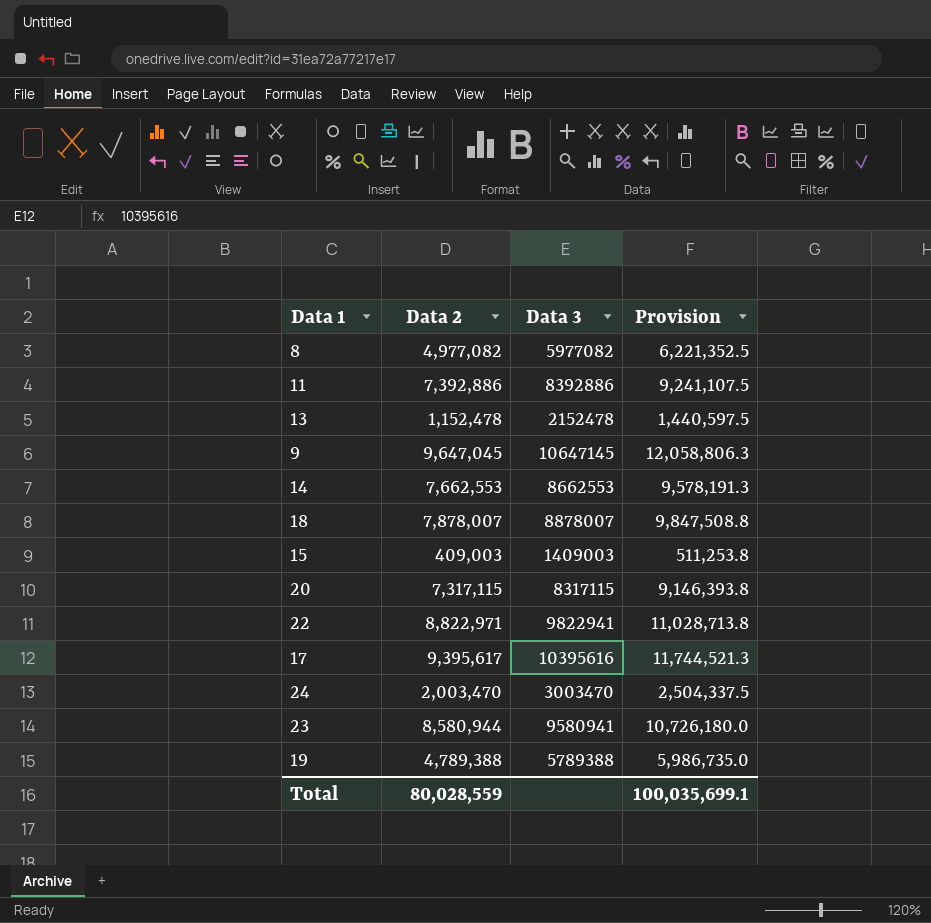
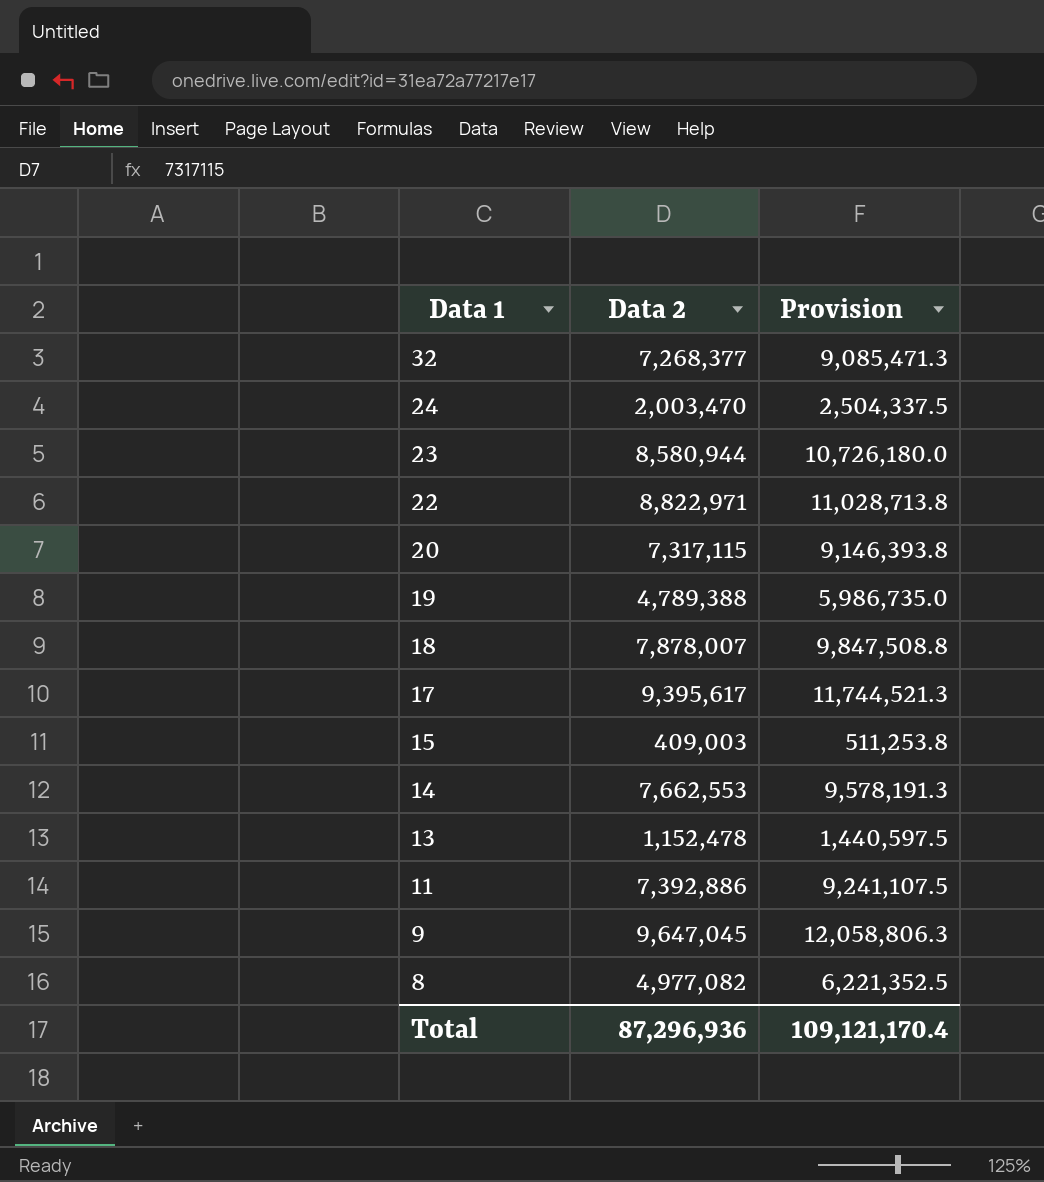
row order: none -> Data 1 descending
column Data 3 | position: 3 -> none
row 32: none -> 7,268,377 | 9,085,471.3
Total | Data 2: 80,028,559 -> 87,296,936
Total | Provision: 100,035,699.1 -> 109,121,170.4

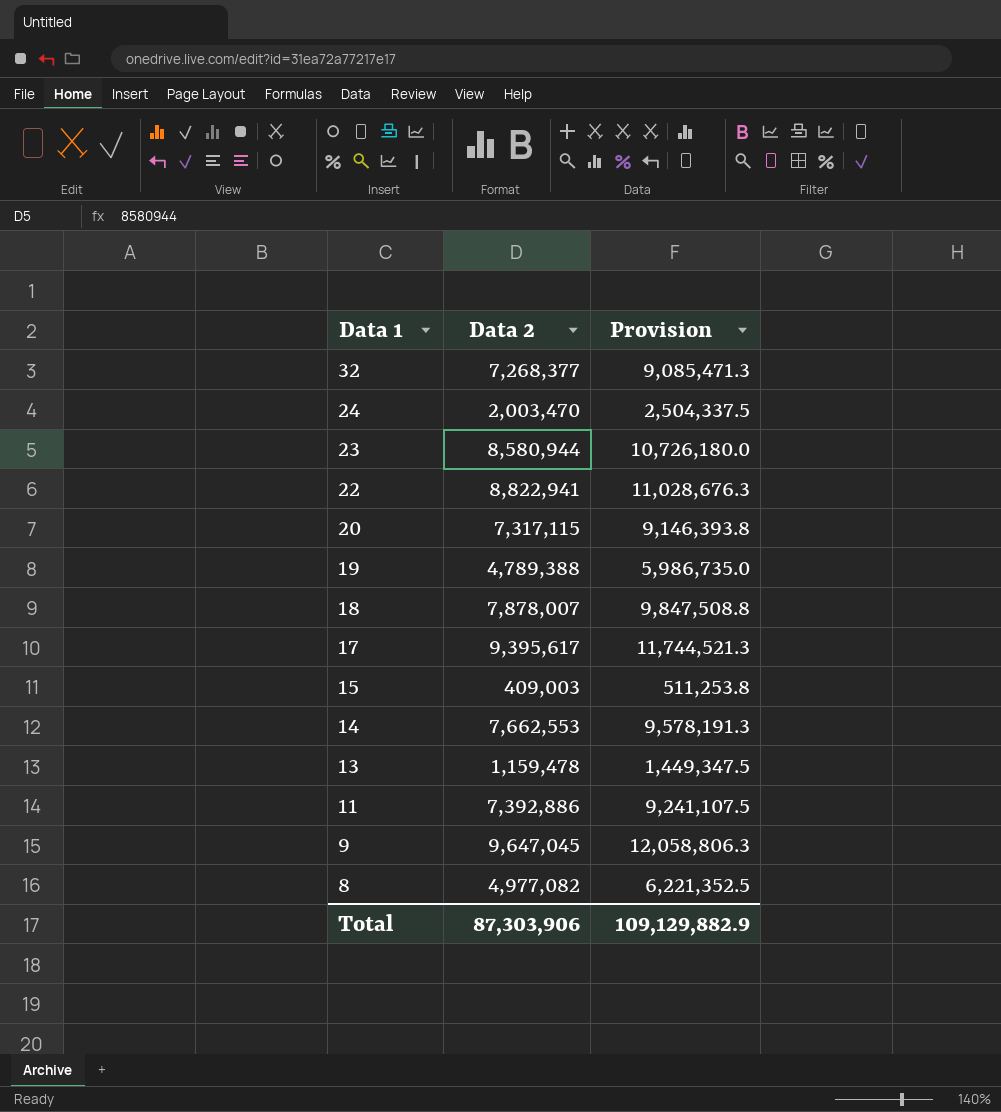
22 | Data 2: 8,822,971 -> 8,822,941
22 | Provision: 11,028,713.8 -> 11,028,676.3
13 | Data 2: 1,152,478 -> 1,159,478
13 | Provision: 1,440,597.5 -> 1,449,347.5
Total | Data 2: 87,296,936 -> 87,303,906
Total | Provision: 109,121,170.4 -> 109,129,882.9

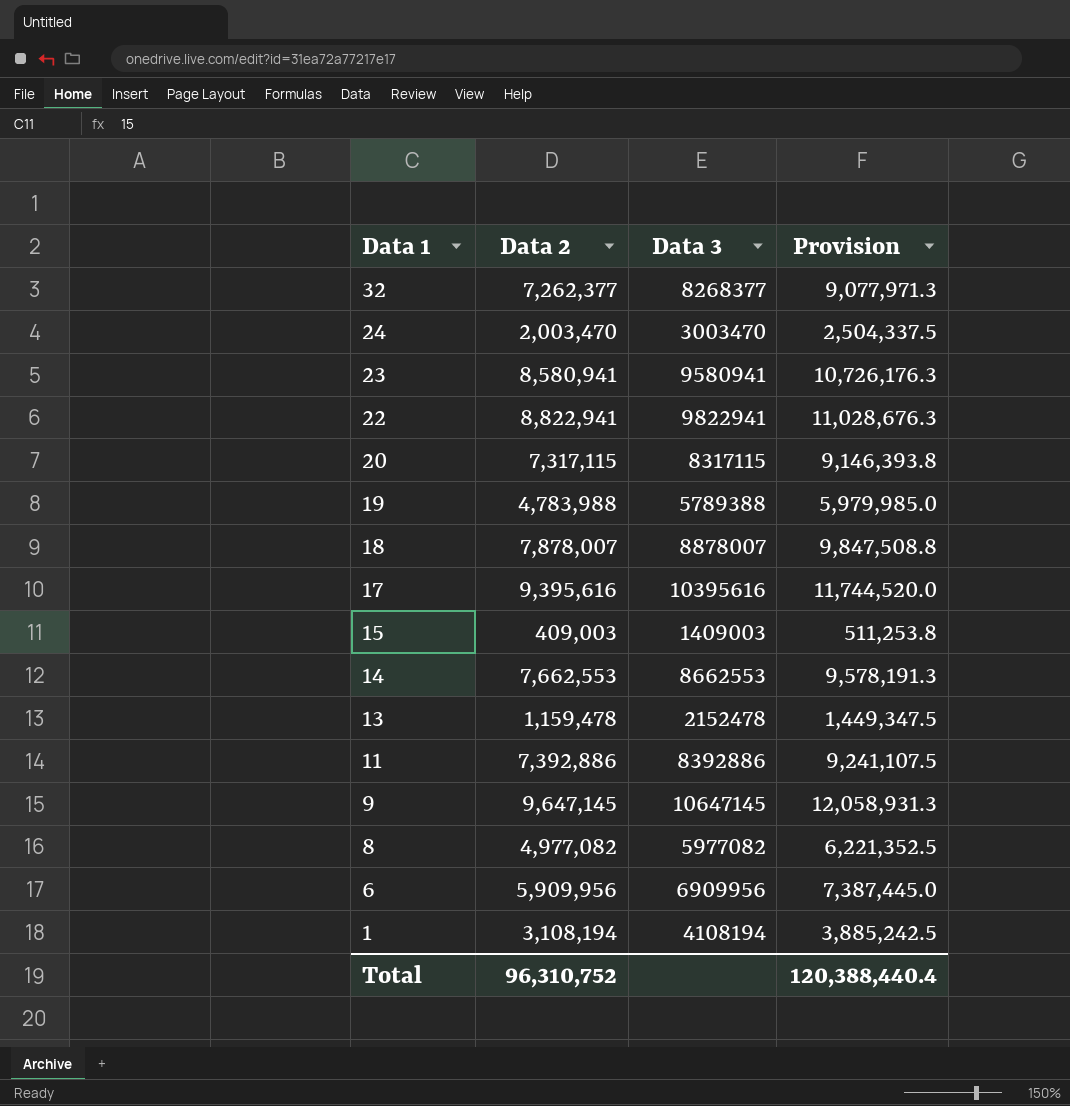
column Data 3 | position: none -> 3
32 | Data 2: 7,268,377 -> 7,262,377
32 | Provision: 9,085,471.3 -> 9,077,971.3
23 | Data 2: 8,580,944 -> 8,580,941
23 | Provision: 10,726,180.0 -> 10,726,176.3
19 | Data 2: 4,789,388 -> 4,783,988
19 | Provision: 5,986,735.0 -> 5,979,985.0
17 | Data 2: 9,395,617 -> 9,395,616
17 | Provision: 11,744,521.3 -> 11,744,520.0
9 | Data 2: 9,647,045 -> 9,647,145
9 | Provision: 12,058,806.3 -> 12,058,931.3
row 6: none -> 5,909,956 | 6909956 | 7,387,445.0
row 1: none -> 3,108,194 | 4108194 | 3,885,242.5
Total | Data 2: 87,303,906 -> 96,310,752
Total | Provision: 109,129,882.9 -> 120,388,440.4

